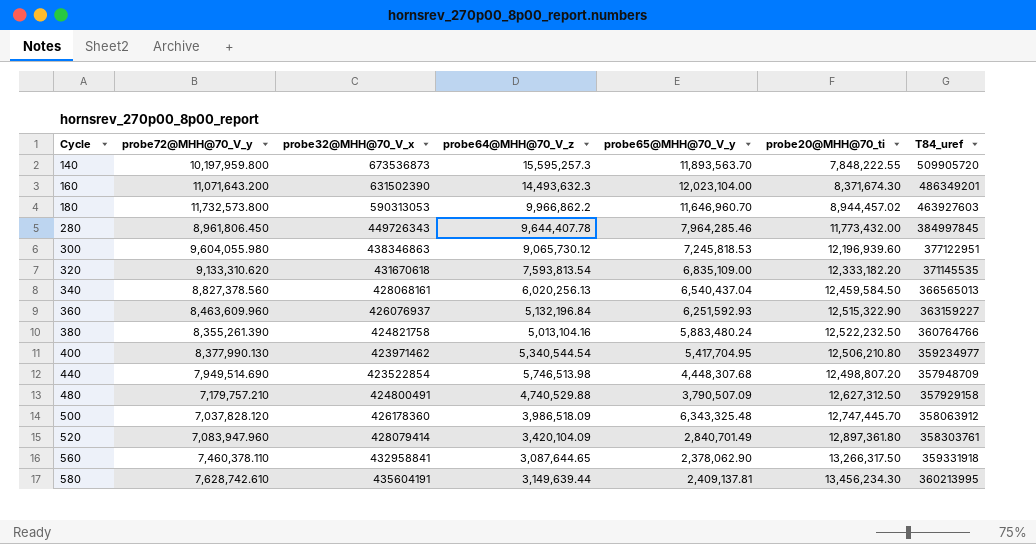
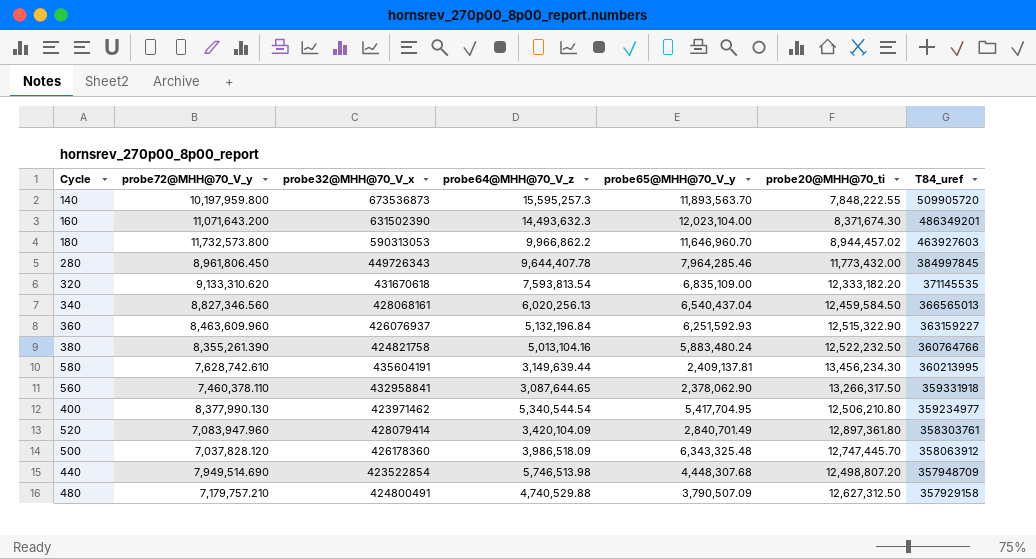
row order: Cycle ascending -> T84_uref descending
row 300: 9,604,055.980 | 438346863 | 9,065,730.12 | 7,245,818.53 | 12,196,939.60 | 377122951 -> none
340 | probe72@MHH@70_V_y: 8,827,378.560 -> 8,827,346.560

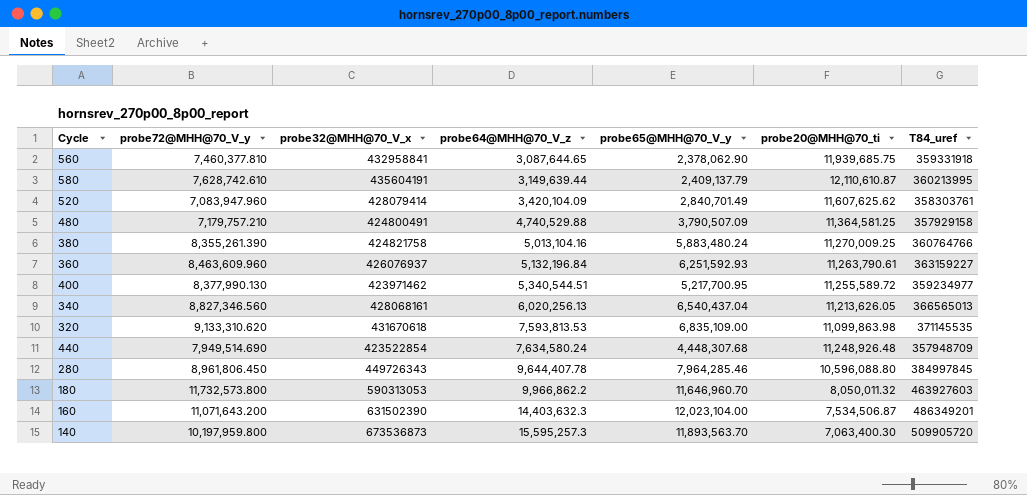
row order: T84_uref descending -> probe64@MHH@70_V_z ascending
row 500: 7,037,828.120 | 426178360 | 3,986,518.09 | 6,343,325.48 | 12,747,445.70 | 358063912 -> none
560 | probe72@MHH@70_V_y: 7,460,378.110 -> 7,460,377.810
560 | probe20@MHH@70_ti: 13,266,317.50 -> 11,939,685.75
580 | probe65@MHH@70_V_y: 2,409,137.81 -> 2,409,137.79
580 | probe20@MHH@70_ti: 13,456,234.30 -> 12,110,610.87
520 | probe20@MHH@70_ti: 12,897,361.80 -> 11,607,625.62
480 | probe20@MHH@70_ti: 12,627,312.50 -> 11,364,581.25
380 | probe20@MHH@70_ti: 12,522,232.50 -> 11,270,009.25
360 | probe20@MHH@70_ti: 12,515,322.90 -> 11,263,790.61
400 | probe64@MHH@70_V_z: 5,340,544.54 -> 5,340,544.51
400 | probe65@MHH@70_V_y: 5,417,704.95 -> 5,217,700.95
400 | probe20@MHH@70_ti: 12,506,210.80 -> 11,255,589.72
340 | probe20@MHH@70_ti: 12,459,584.50 -> 11,213,626.05
320 | probe64@MHH@70_V_z: 7,593,813.54 -> 7,593,813.53
320 | probe20@MHH@70_ti: 12,333,182.20 -> 11,099,863.98
440 | probe64@MHH@70_V_z: 5,746,513.98 -> 7,634,580.24
440 | probe20@MHH@70_ti: 12,498,807.20 -> 11,248,926.48
280 | probe20@MHH@70_ti: 11,773,432.00 -> 10,596,088.80
180 | probe20@MHH@70_ti: 8,944,457.02 -> 8,050,011.32
160 | probe64@MHH@70_V_z: 14,493,632.3 -> 14,403,632.3
160 | probe20@MHH@70_ti: 8,371,674.30 -> 7,534,506.87
140 | probe20@MHH@70_ti: 7,848,222.55 -> 7,063,400.30

